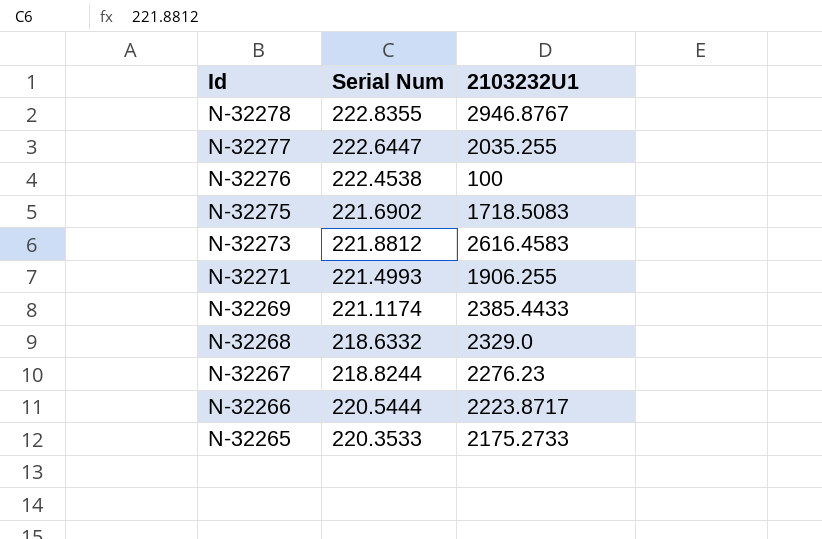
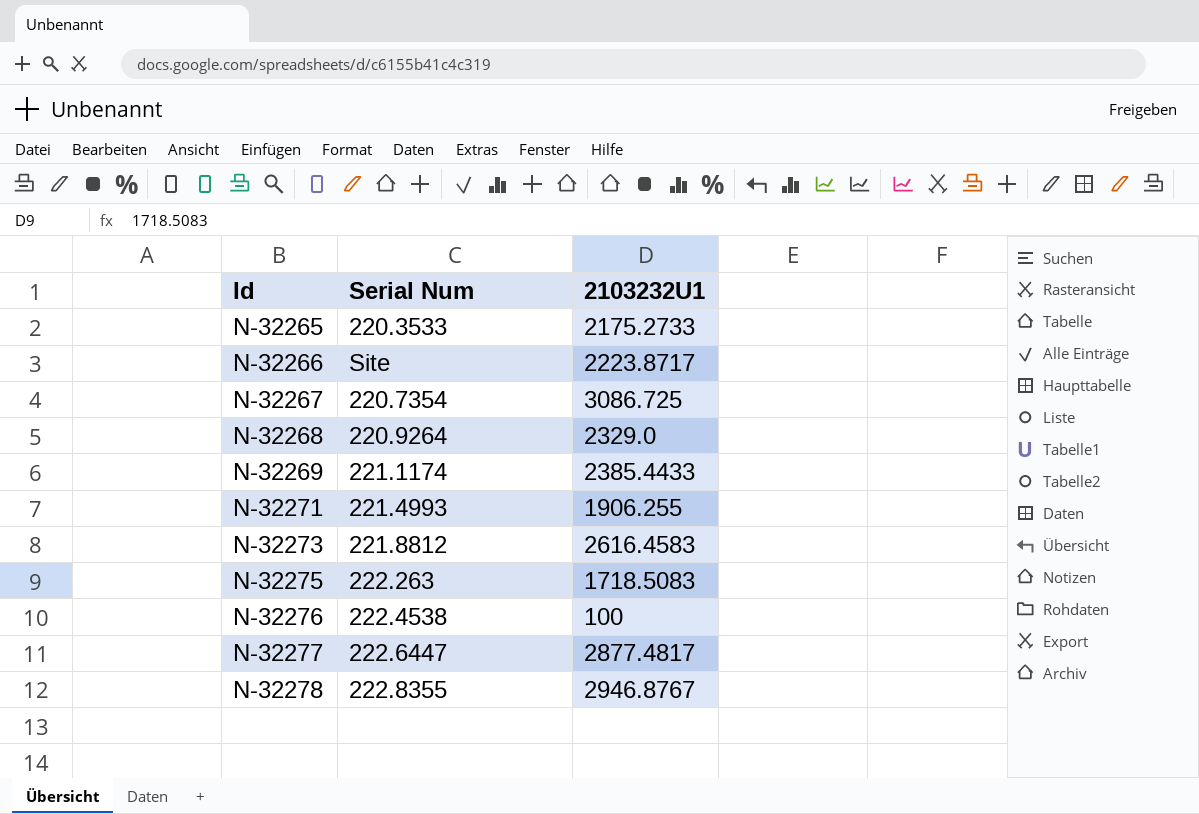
row order: Id descending -> Id ascending
N-32266 | Serial Num: 220.5444 -> Site
N-32267 | Serial Num: 218.8244 -> 220.7354
N-32267 | 2103232U1: 2276.23 -> 3086.725
N-32268 | Serial Num: 218.6332 -> 220.9264
N-32275 | Serial Num: 221.6902 -> 222.263
N-32277 | 2103232U1: 2035.255 -> 2877.4817

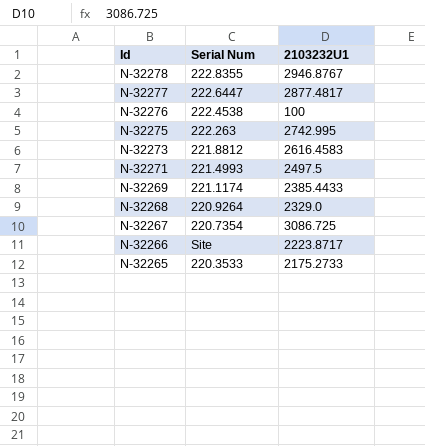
row order: Id ascending -> Id descending
N-32275 | 2103232U1: 1718.5083 -> 2742.995
N-32271 | 2103232U1: 1906.255 -> 2497.5

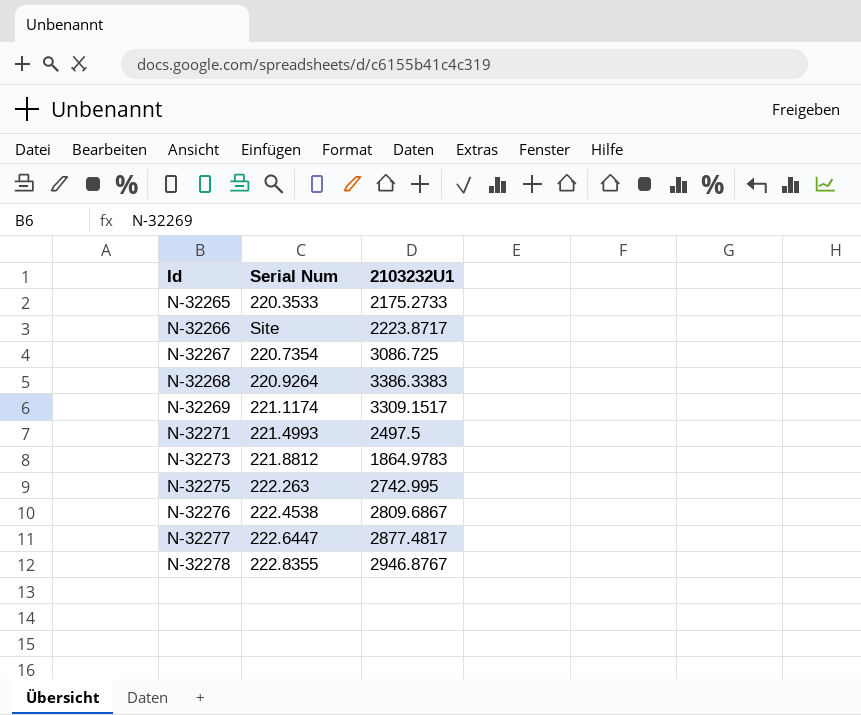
row order: Id descending -> Id ascending
N-32268 | 2103232U1: 2329.0 -> 3386.3383
N-32269 | 2103232U1: 2385.4433 -> 3309.1517
N-32273 | 2103232U1: 2616.4583 -> 1864.9783
N-32276 | 2103232U1: 100 -> 2809.6867

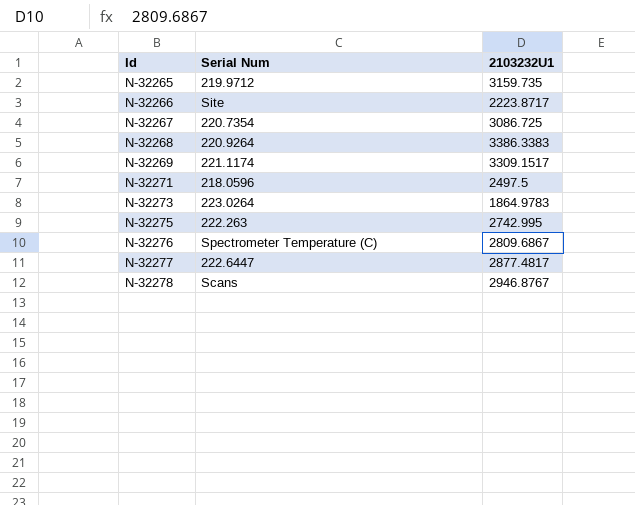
N-32265 | Serial Num: 220.3533 -> 219.9712
N-32265 | 2103232U1: 2175.2733 -> 3159.735
N-32271 | Serial Num: 221.4993 -> 218.0596
N-32273 | Serial Num: 221.8812 -> 223.0264
N-32276 | Serial Num: 222.4538 -> Spectrometer Temperature (C)
N-32278 | Serial Num: 222.8355 -> Scans

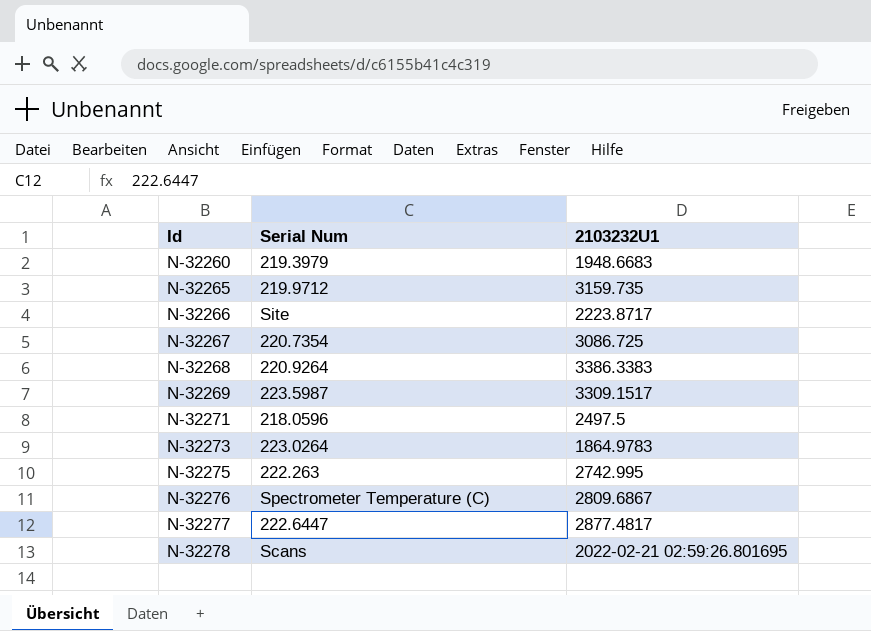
row N-32260: none -> 219.3979 | 1948.6683
N-32269 | Serial Num: 221.1174 -> 223.5987
N-32278 | 2103232U1: 2946.8767 -> 2022-02-21 02:59:26.801695

